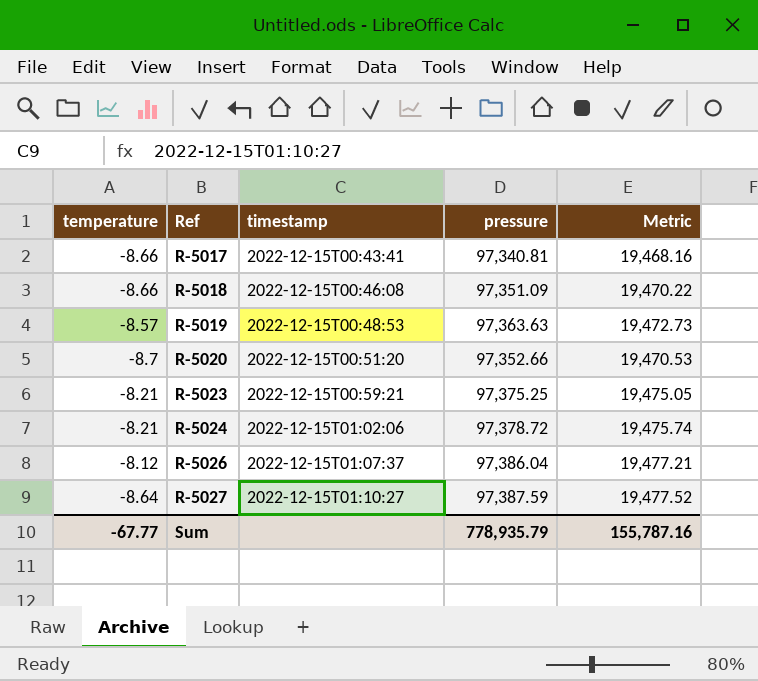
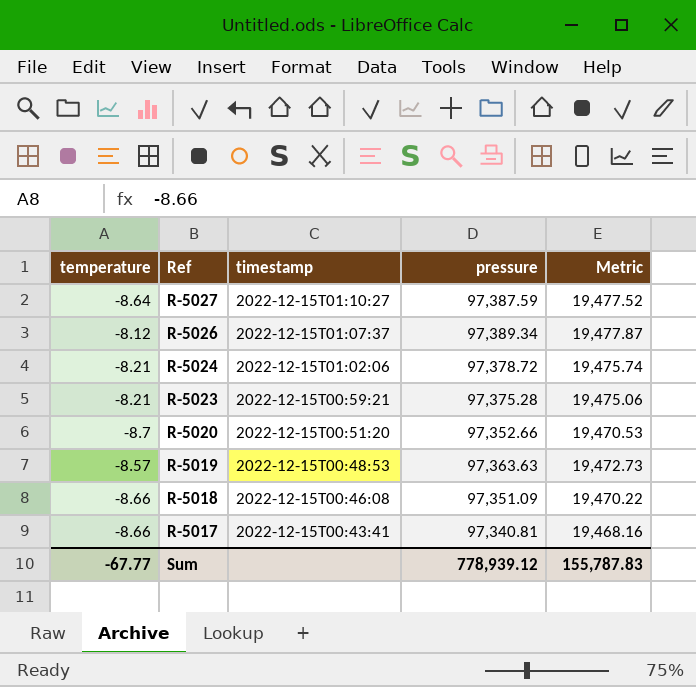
row order: Ref ascending -> Ref descending
R-5026 | pressure: 97,386.04 -> 97,389.34
R-5026 | Metric: 19,477.21 -> 19,477.87
R-5023 | pressure: 97,375.25 -> 97,375.28
R-5023 | Metric: 19,475.05 -> 19,475.06
Sum | pressure: 778,935.79 -> 778,939.12
Sum | Metric: 155,787.16 -> 155,787.83

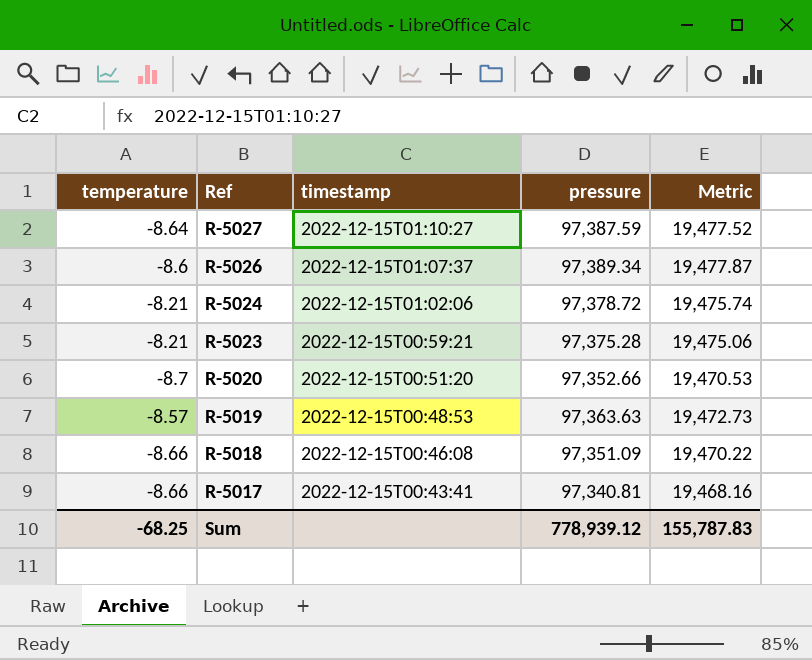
R-5026 | temperature: -8.12 -> -8.6
Sum | temperature: -67.77 -> -68.25

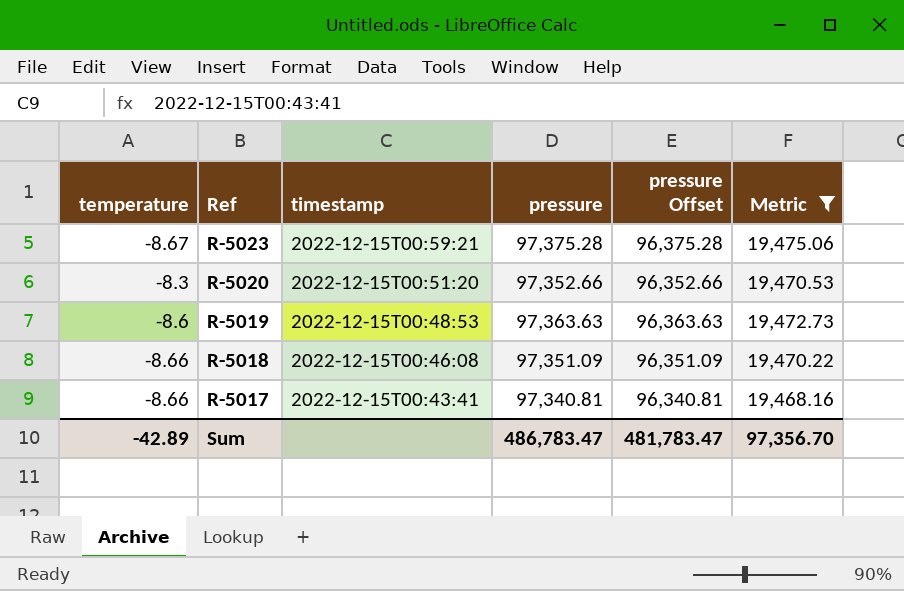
filter: none -> Metric <= 19,475.06
column pressure Offset | formula: none -> [pressure] - 1000
R-5023 | temperature: -8.21 -> -8.67
R-5020 | temperature: -8.7 -> -8.3
R-5019 | temperature: -8.57 -> -8.6
Sum | temperature: -68.25 -> -42.89
Sum | pressure: 778,939.12 -> 486,783.47
Sum | Metric: 155,787.83 -> 97,356.70

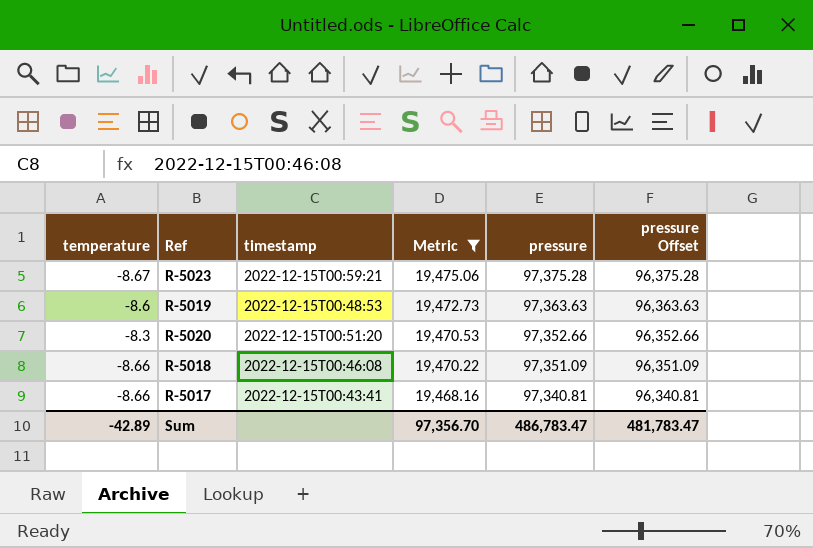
row order: Ref descending -> Metric descending
column Metric | position: 6 -> 4

